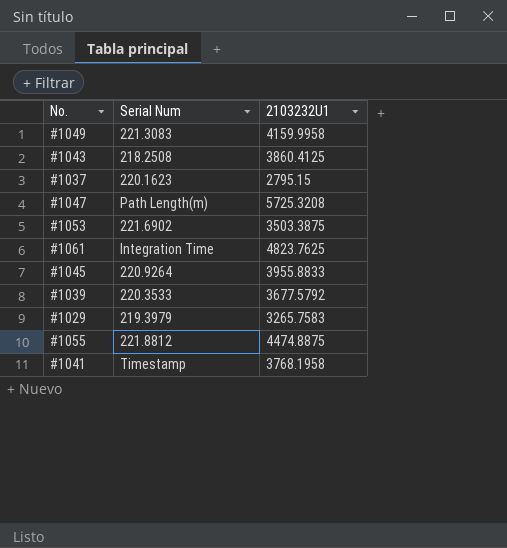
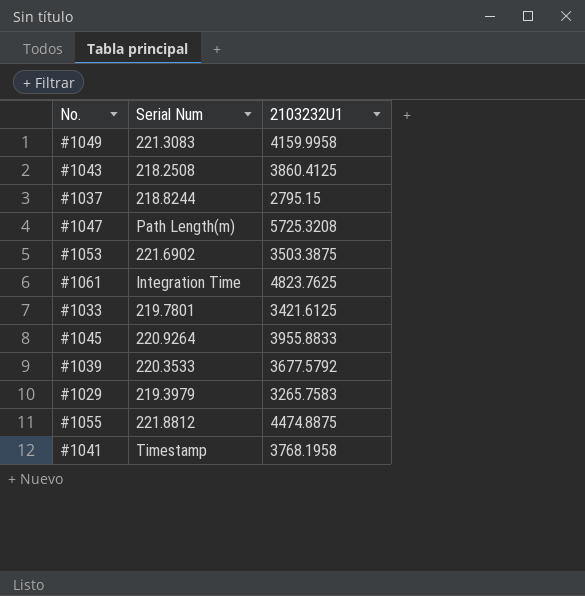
#1037 | Serial Num: 220.1623 -> 218.8244
row #1033: none -> 219.7801 | 3421.6125

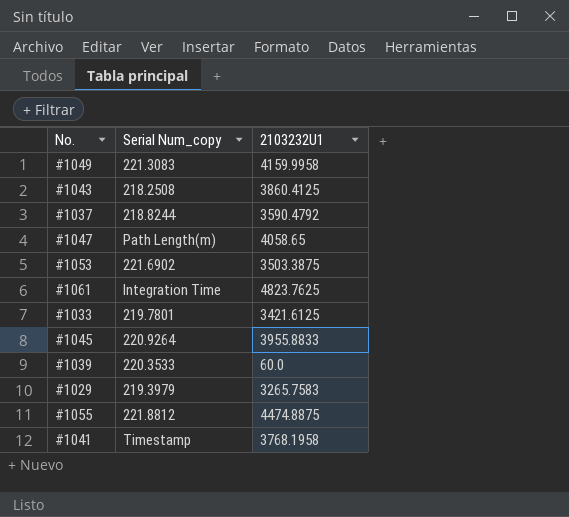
column name: Serial Num -> Serial Num_copy
#1037 | 2103232U1: 2795.15 -> 3590.4792
#1047 | 2103232U1: 5725.3208 -> 4058.65
#1039 | 2103232U1: 3677.5792 -> 60.0

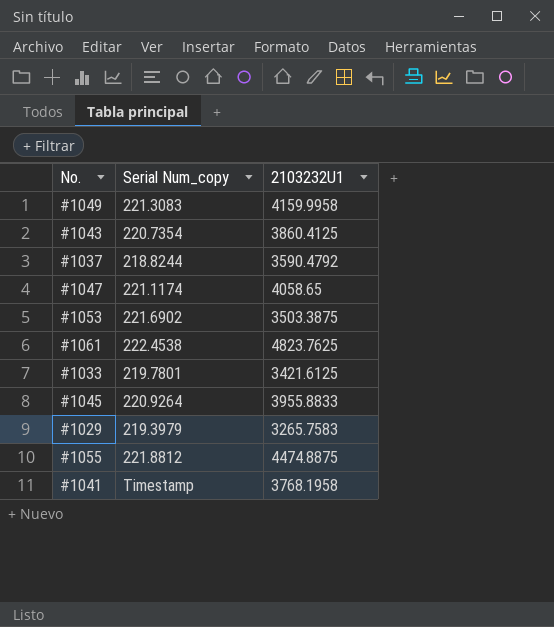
row #1039: 220.3533 | 60.0 -> none
#1043 | Serial Num_copy: 218.2508 -> 220.7354
#1047 | Serial Num_copy: Path Length(m) -> 221.1174
#1061 | Serial Num_copy: Integration Time -> 222.4538

